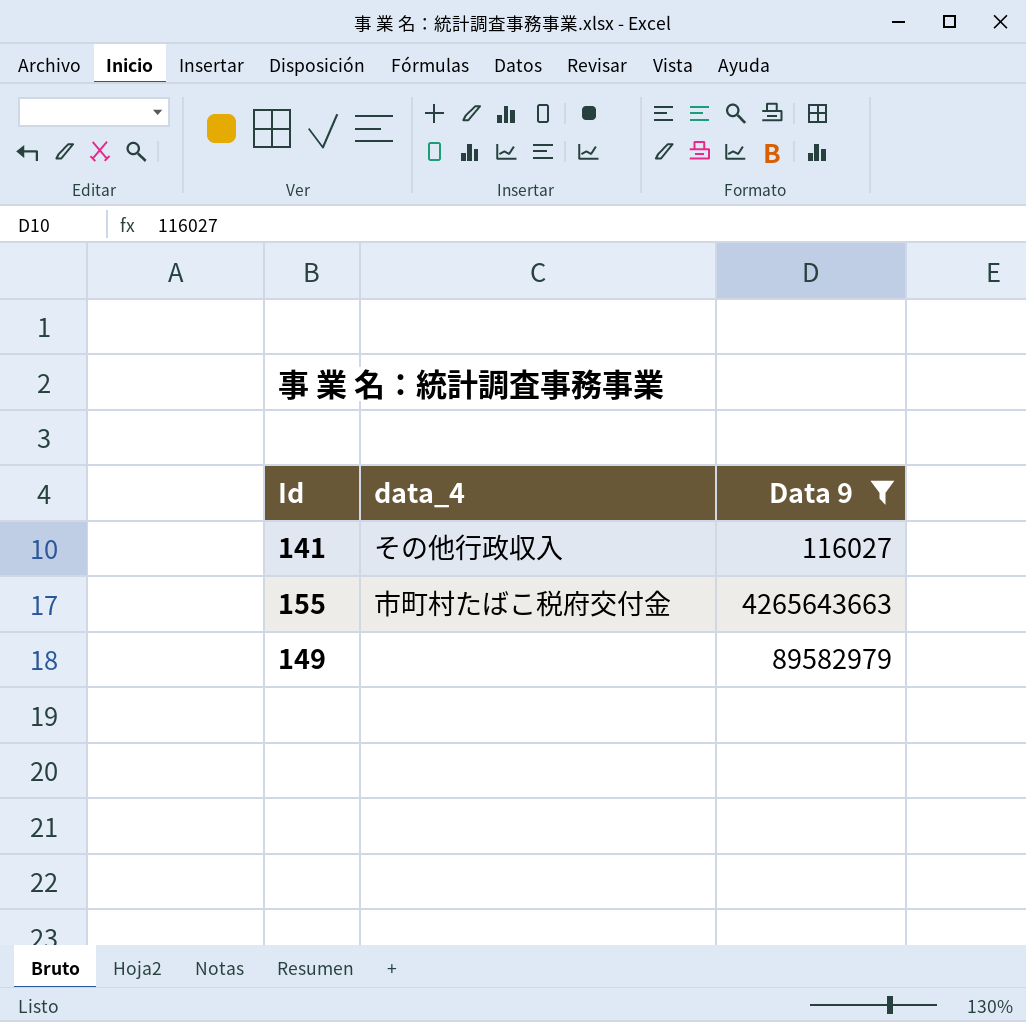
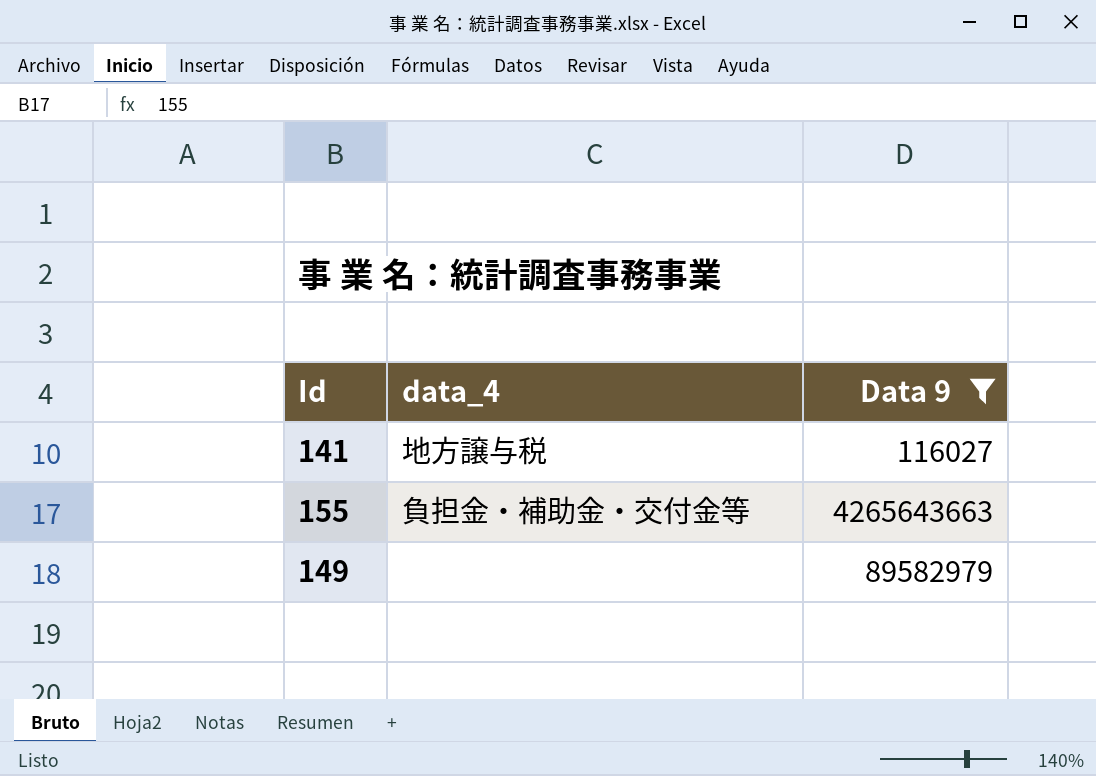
141 | data_4: その他行政収入 -> 地方譲与税
155 | data_4: 市町村たばこ税府交付金 -> 負担金・補助金・交付金等

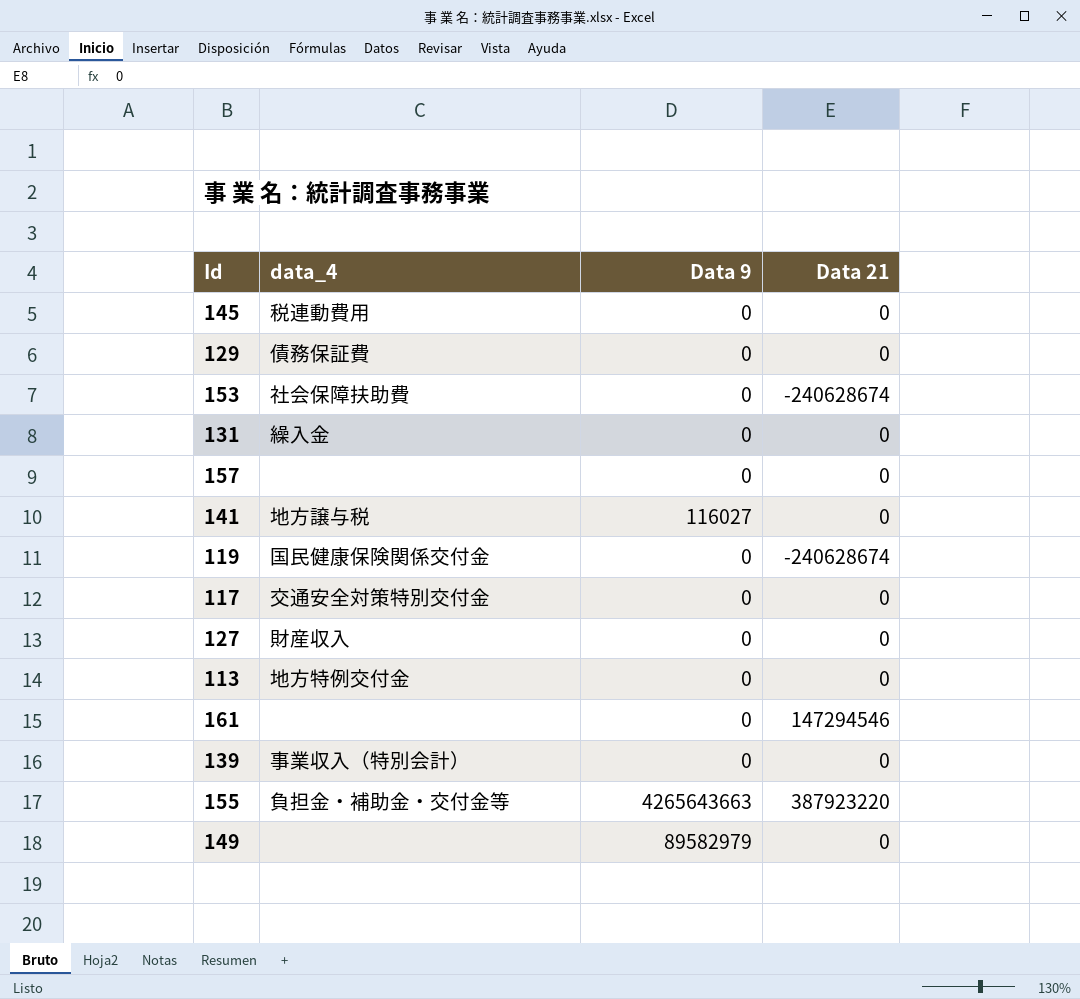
filter: Data 9 != 0 -> none
column Data 21 | position: none -> 4

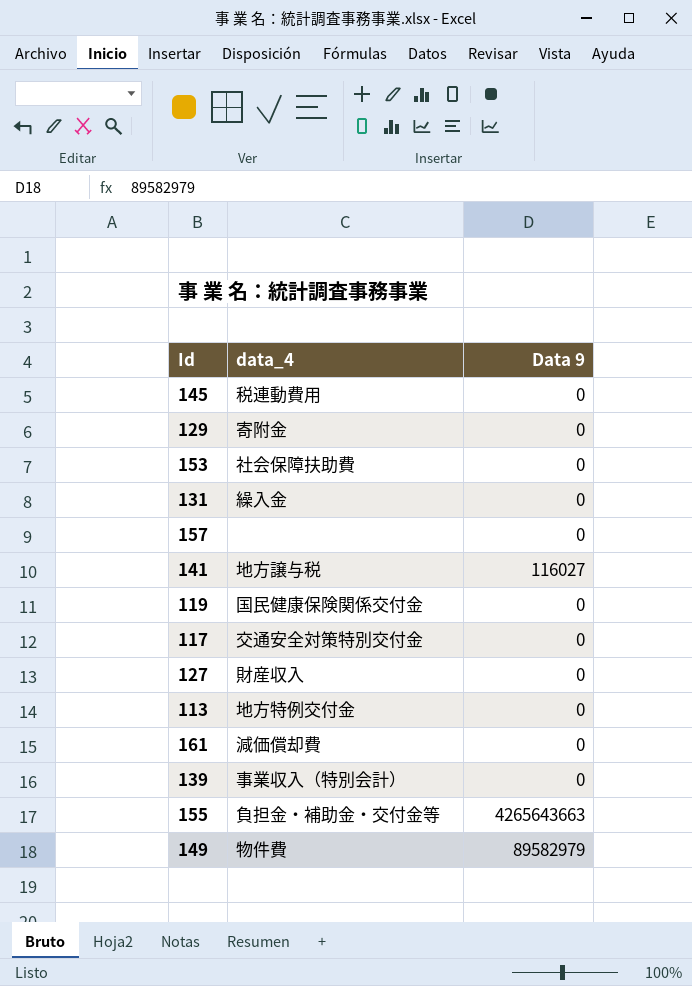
column Data 21 | position: 4 -> none
129 | data_4: 債務保証費 -> 寄附金
161 | data_4: none -> 減価償却費
149 | data_4: none -> 物件費

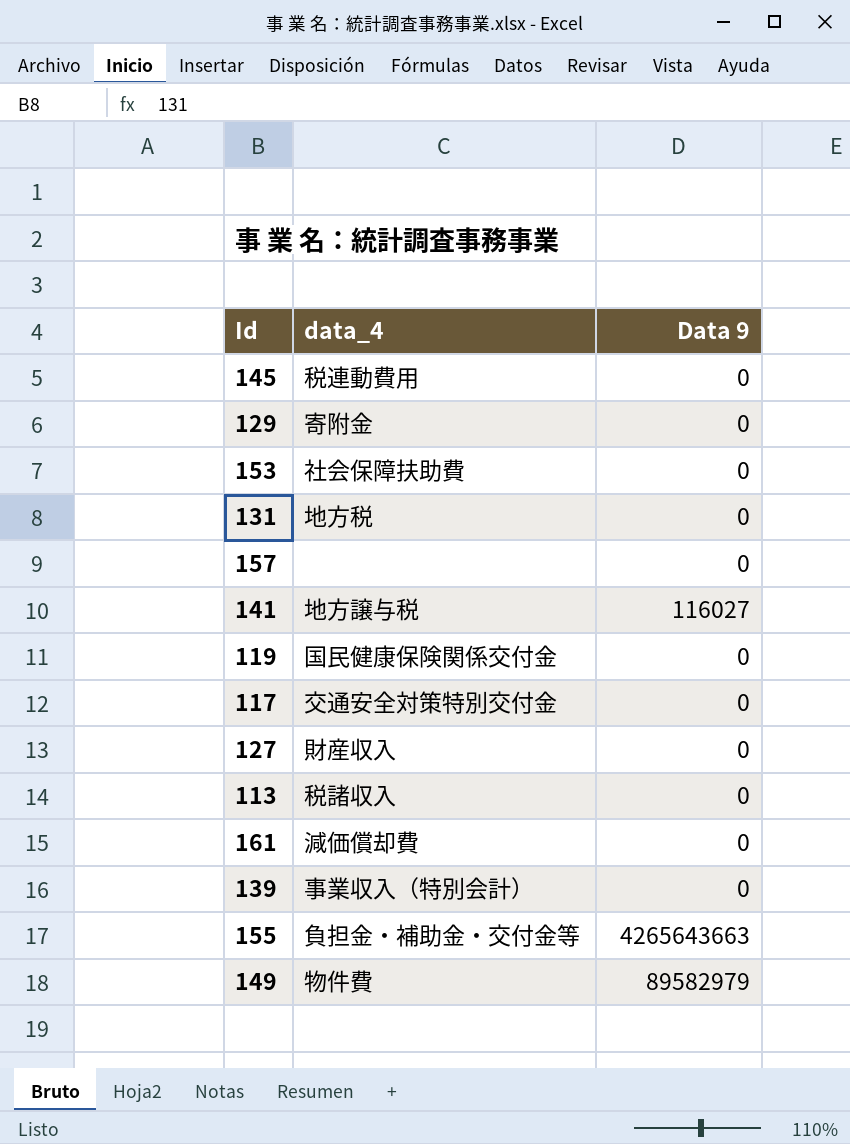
131 | data_4: 繰入金 -> 地方税
113 | data_4: 地方特例交付金 -> 税諸収入

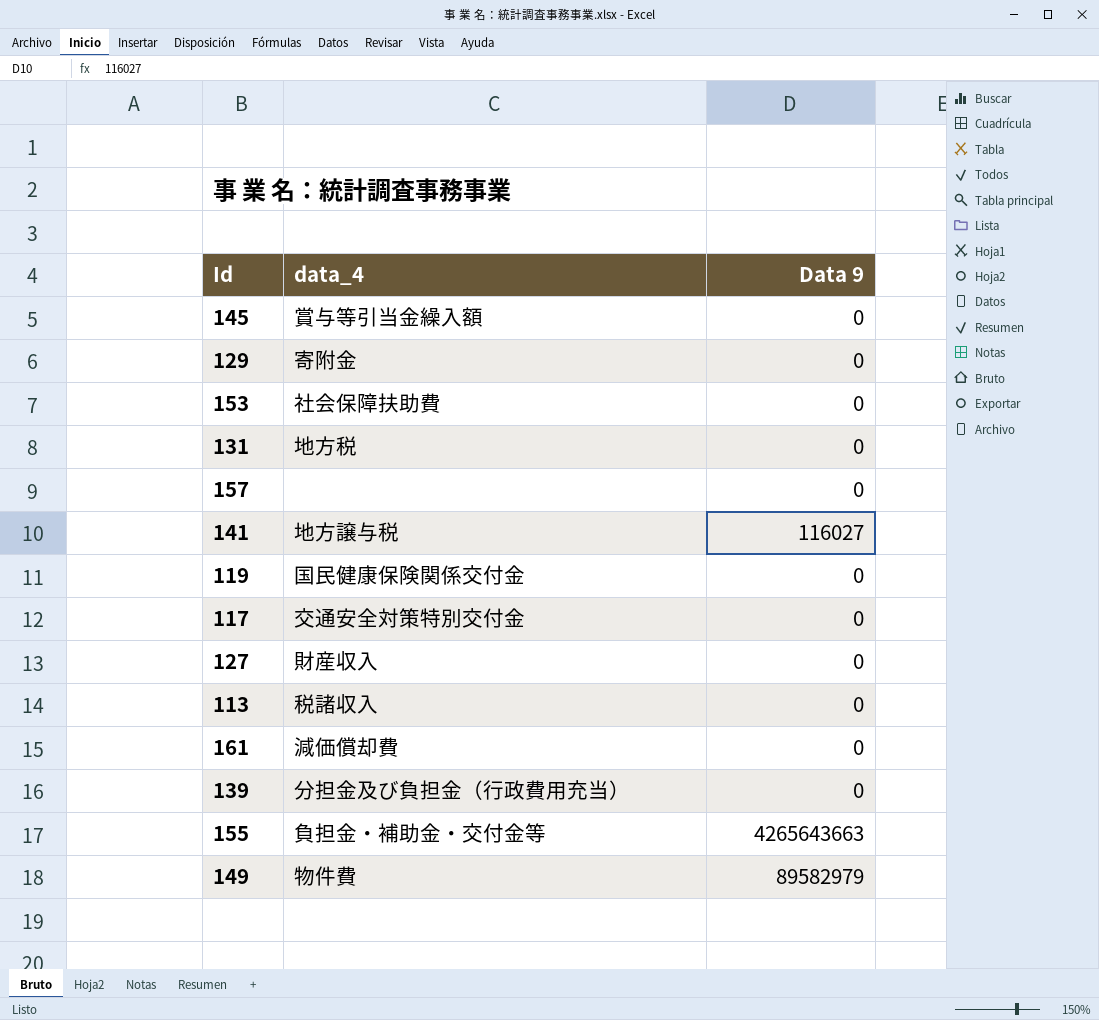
145 | data_4: 税連動費用 -> 賞与等引当金繰入額
139 | data_4: 事業収入（特別会計） -> 分担金及び負担金（行政費用充当）

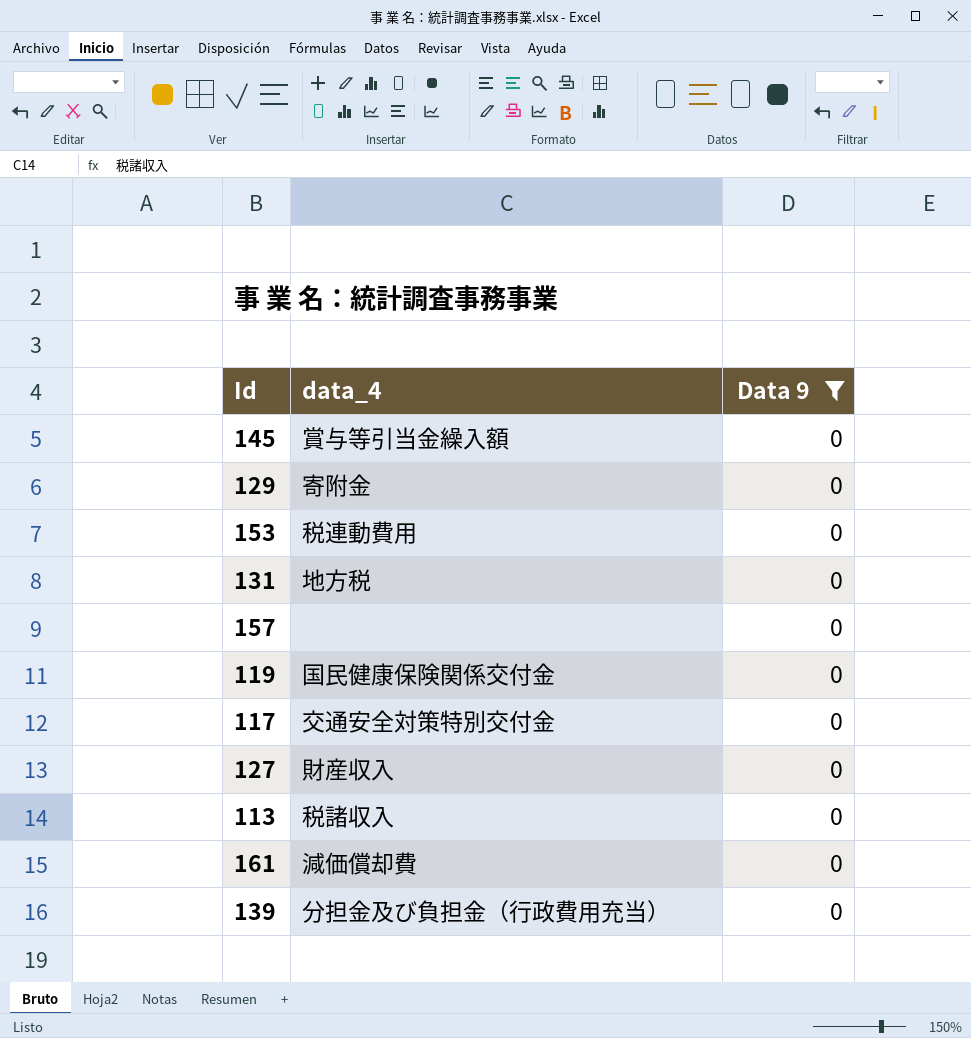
filter: none -> Data 9 = 0
153 | data_4: 社会保障扶助費 -> 税連動費用

